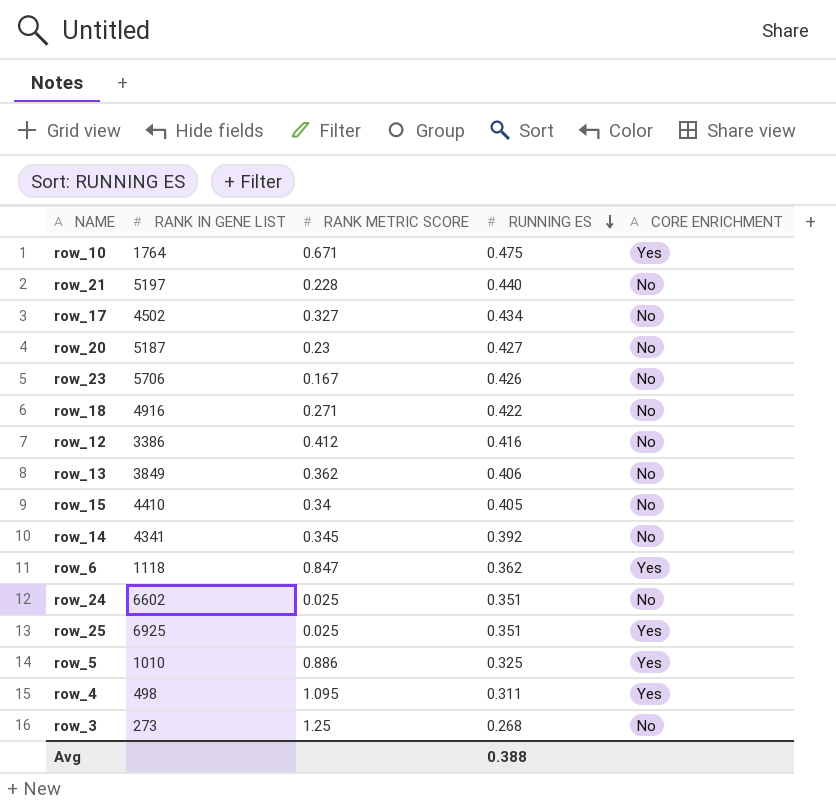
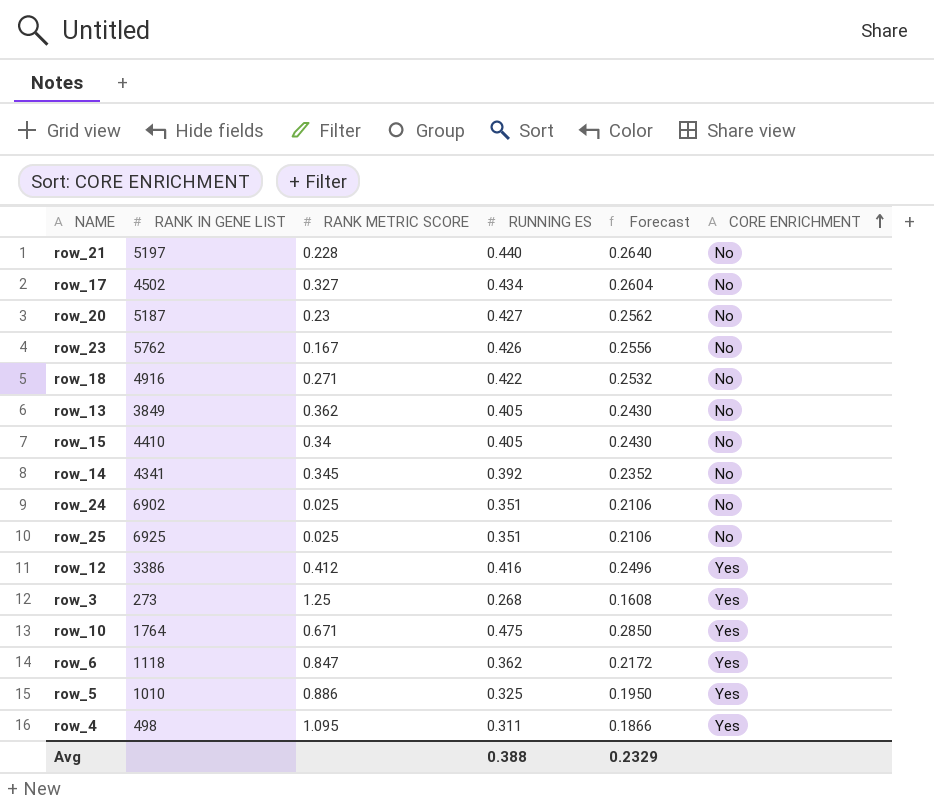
row order: RUNNING ES descending -> CORE ENRICHMENT ascending
column Forecast | formula: none -> [RUNNING ES] * 0.6
row_23 | RANK IN GENE LIST: 5706 -> 5762
row_13 | RUNNING ES: 0.406 -> 0.405
row_24 | RANK IN GENE LIST: 6602 -> 6902
row_25 | CORE ENRICHMENT: Yes -> No
row_12 | CORE ENRICHMENT: No -> Yes
row_3 | CORE ENRICHMENT: No -> Yes

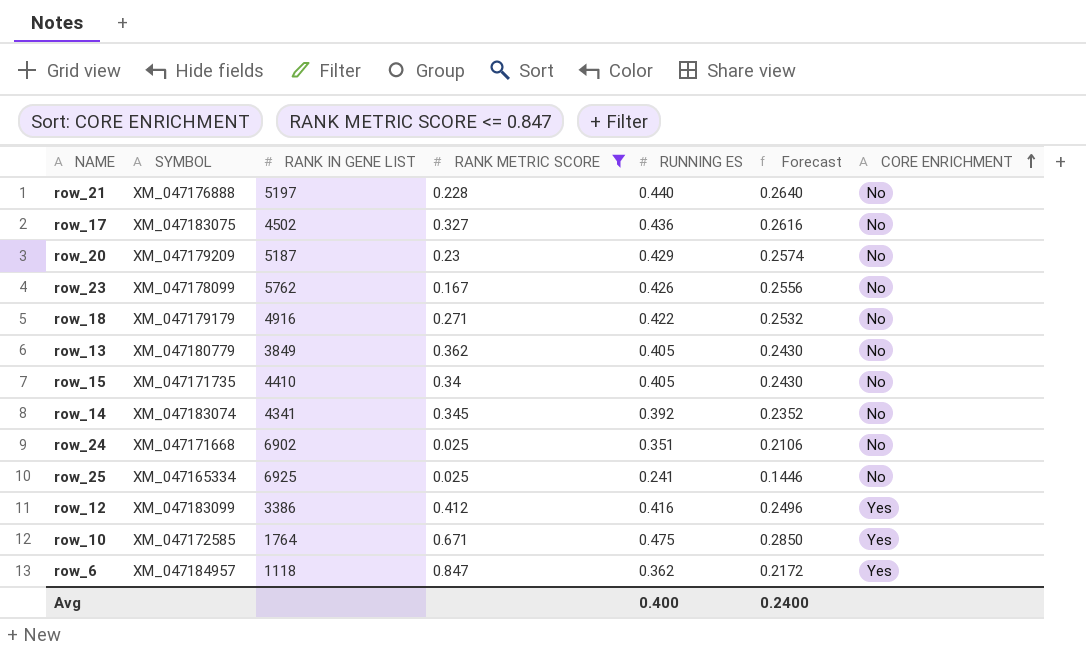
filter: none -> RANK METRIC SCORE <= 0.847
column SYMBOL | position: none -> 2
row_17 | RUNNING ES: 0.434 -> 0.436
row_17 | Forecast: 0.2604 -> 0.2616
row_20 | RUNNING ES: 0.427 -> 0.429
row_20 | Forecast: 0.2562 -> 0.2574
row_25 | RUNNING ES: 0.351 -> 0.241
row_25 | Forecast: 0.2106 -> 0.1446
Avg | RUNNING ES: 0.388 -> 0.400
Avg | Forecast: 0.2329 -> 0.2400

